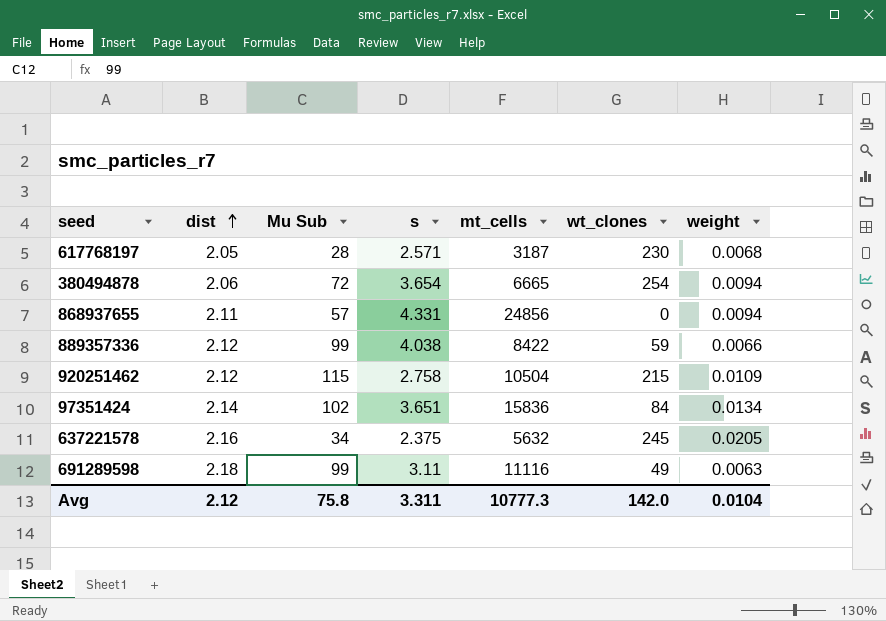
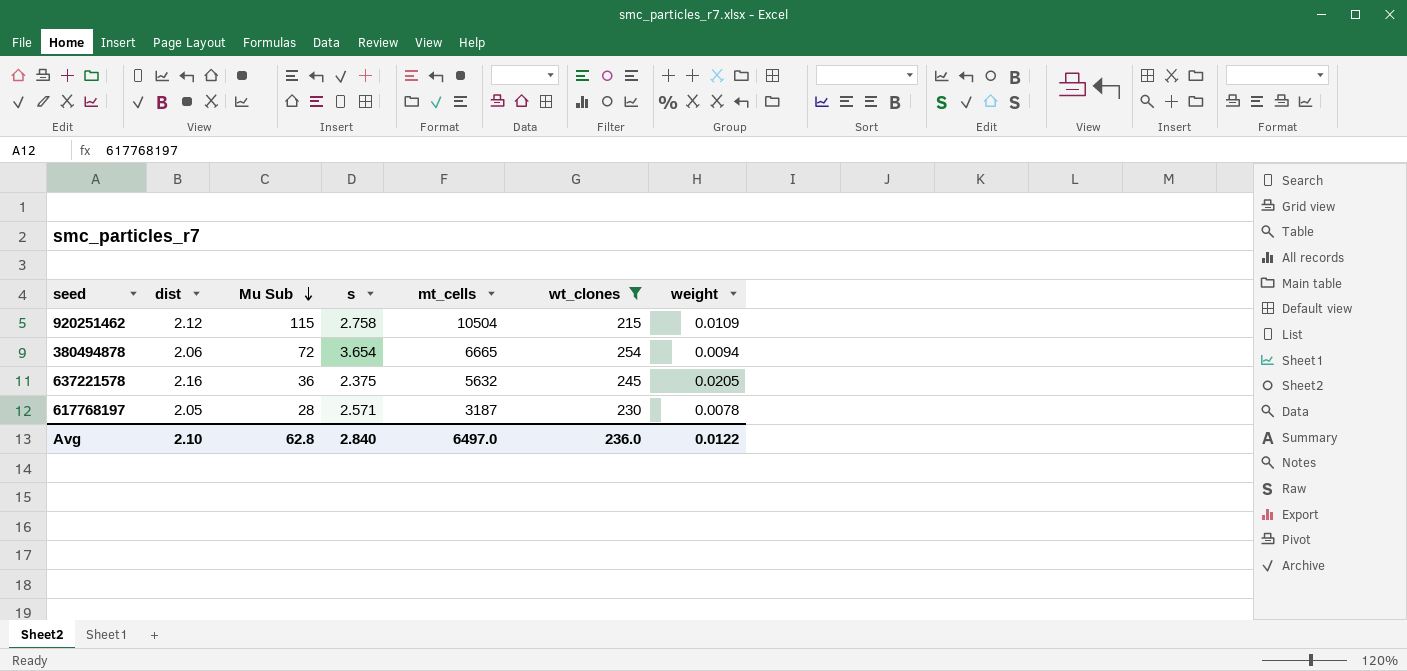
filter: none -> wt_clones >= 215
row order: dist ascending -> Mu Sub descending
637221578 | Mu Sub: 34 -> 36
617768197 | weight: 0.0068 -> 0.0078
Avg | dist: 2.12 -> 2.10
Avg | Mu Sub: 75.8 -> 62.8
Avg | s: 3.311 -> 2.840
Avg | mt_cells: 10777.3 -> 6497.0
Avg | wt_clones: 142.0 -> 236.0
Avg | weight: 0.0104 -> 0.0122

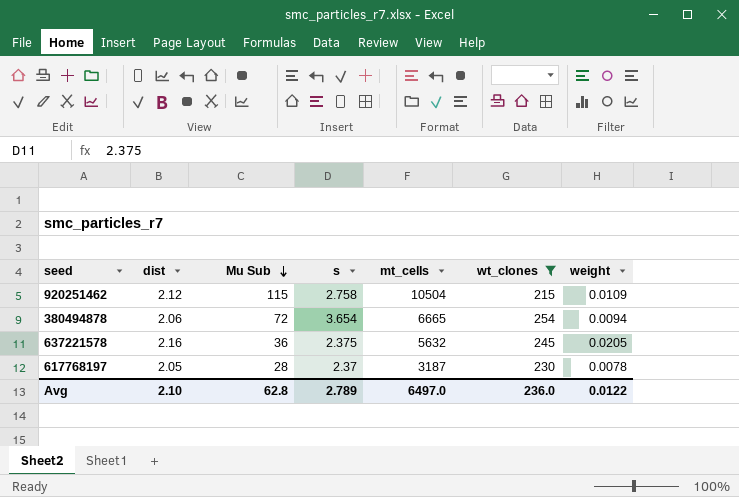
617768197 | s: 2.571 -> 2.37
Avg | s: 2.840 -> 2.789

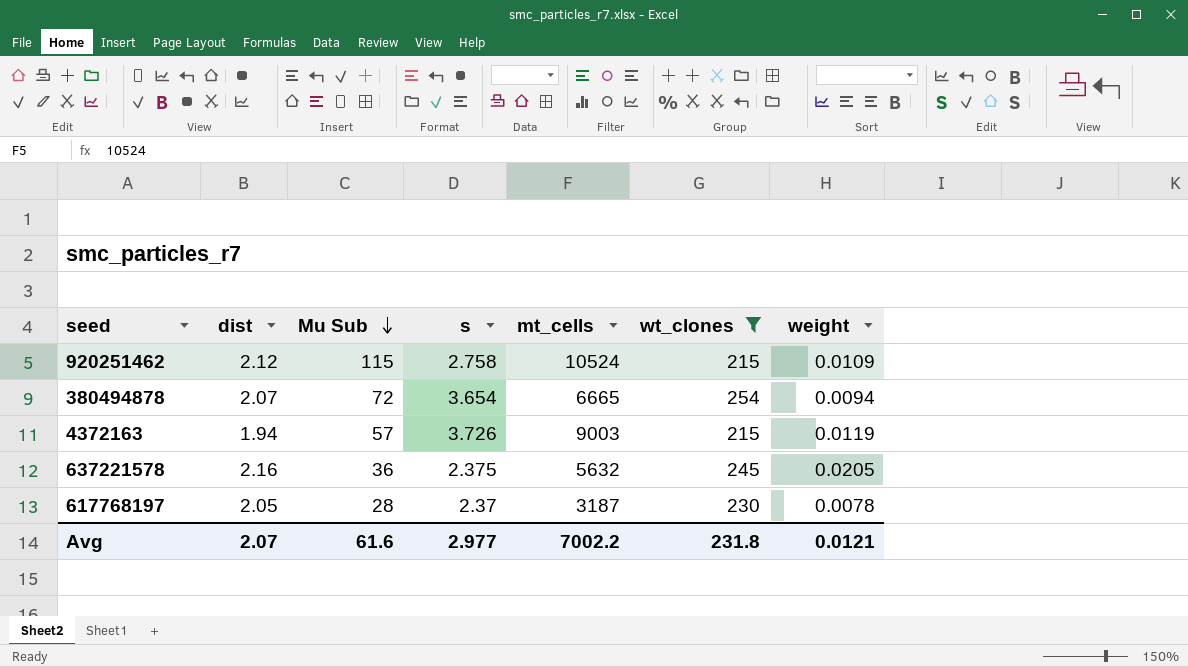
920251462 | mt_cells: 10504 -> 10524
380494878 | dist: 2.06 -> 2.07
row 4372163: none -> 1.94 | 57 | 3.726 | 9003 | 215 | 0.0119
Avg | dist: 2.10 -> 2.07
Avg | Mu Sub: 62.8 -> 61.6
Avg | s: 2.789 -> 2.977
Avg | mt_cells: 6497.0 -> 7002.2
Avg | wt_clones: 236.0 -> 231.8
Avg | weight: 0.0122 -> 0.0121

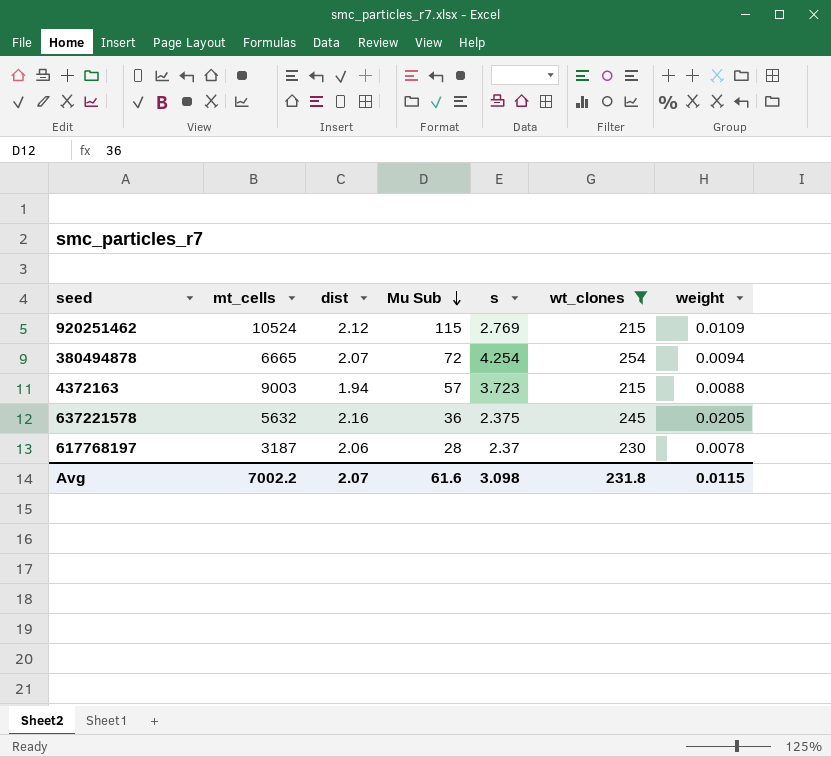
column mt_cells | position: 5 -> 2
920251462 | s: 2.758 -> 2.769
380494878 | s: 3.654 -> 4.254
4372163 | s: 3.726 -> 3.723
4372163 | weight: 0.0119 -> 0.0088
617768197 | dist: 2.05 -> 2.06
Avg | s: 2.977 -> 3.098
Avg | weight: 0.0121 -> 0.0115

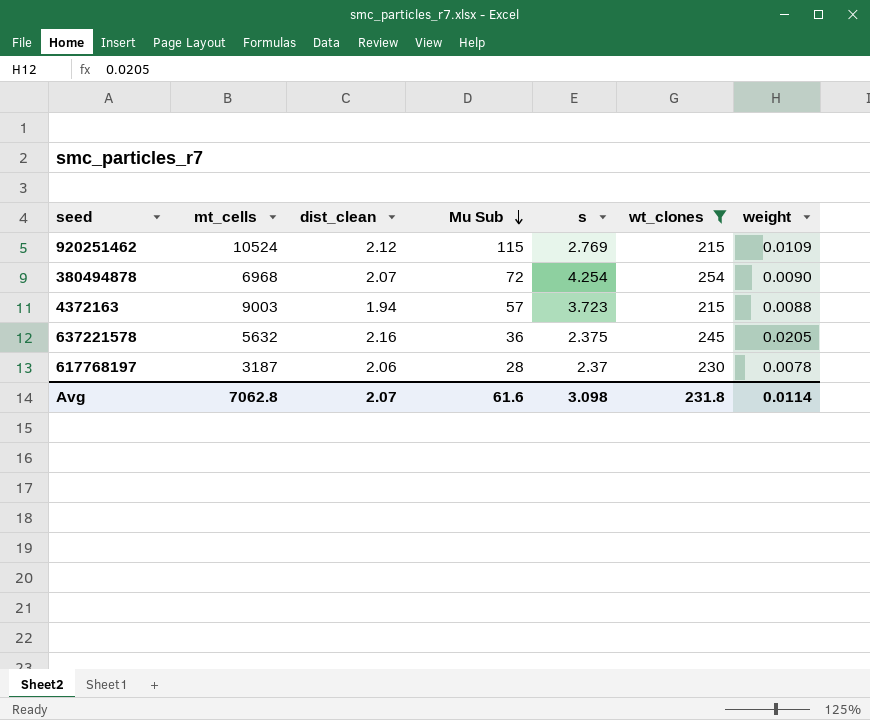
column name: dist -> dist_clean
380494878 | mt_cells: 6665 -> 6968
380494878 | weight: 0.0094 -> 0.0090
Avg | mt_cells: 7002.2 -> 7062.8
Avg | weight: 0.0115 -> 0.0114

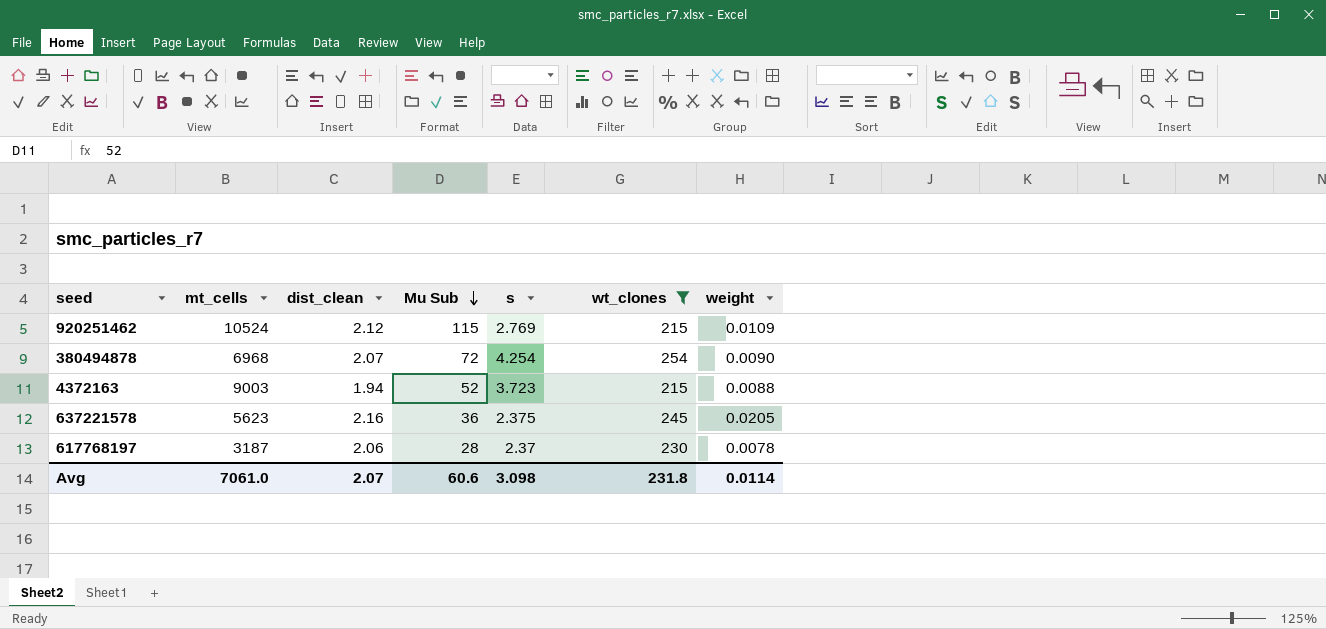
4372163 | Mu Sub: 57 -> 52
637221578 | mt_cells: 5632 -> 5623
Avg | mt_cells: 7062.8 -> 7061.0
Avg | Mu Sub: 61.6 -> 60.6

